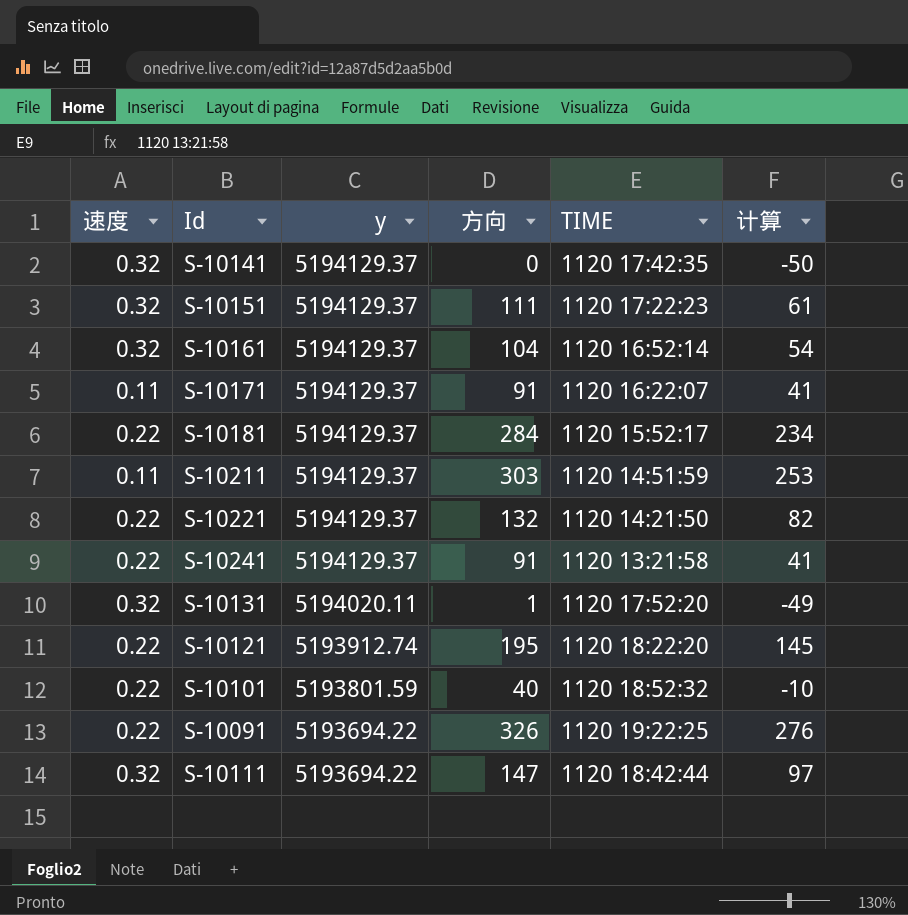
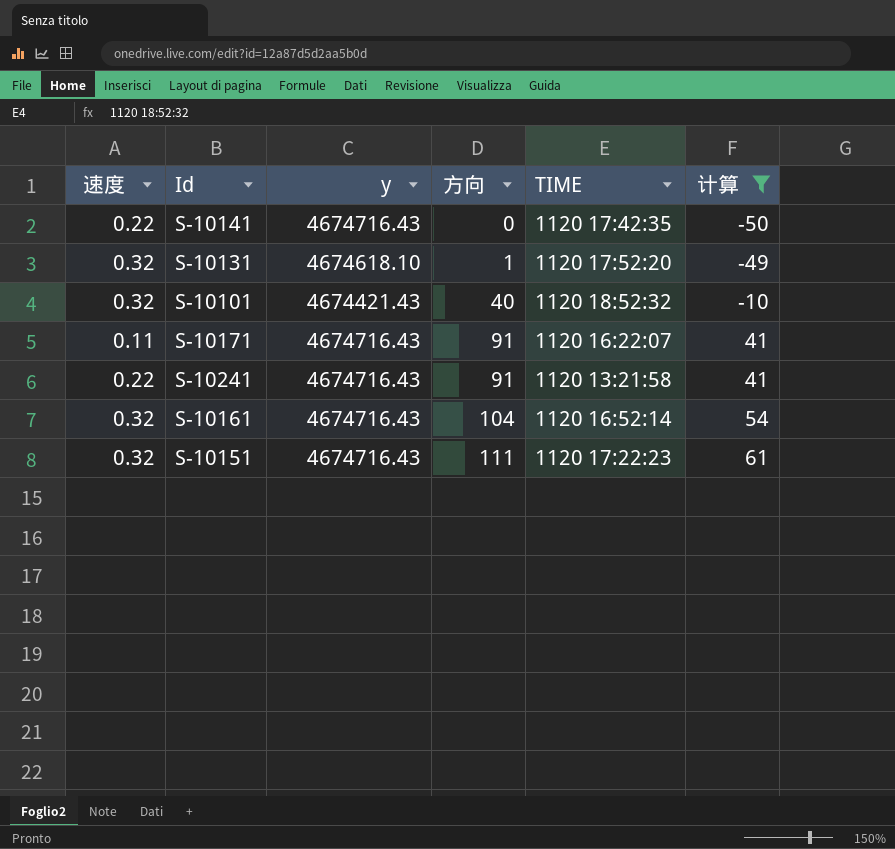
filter: none -> 计算 <= 61
row order: y descending -> 方向 ascending
S-10141 | 速度: 0.32 -> 0.22
S-10141 | y: 5194129.37 -> 4674716.43
S-10131 | y: 5194020.11 -> 4674618.10
S-10101 | 速度: 0.22 -> 0.32
S-10101 | y: 5193801.59 -> 4674421.43
S-10171 | y: 5194129.37 -> 4674716.43
S-10241 | y: 5194129.37 -> 4674716.43
S-10161 | y: 5194129.37 -> 4674716.43
S-10151 | y: 5194129.37 -> 4674716.43

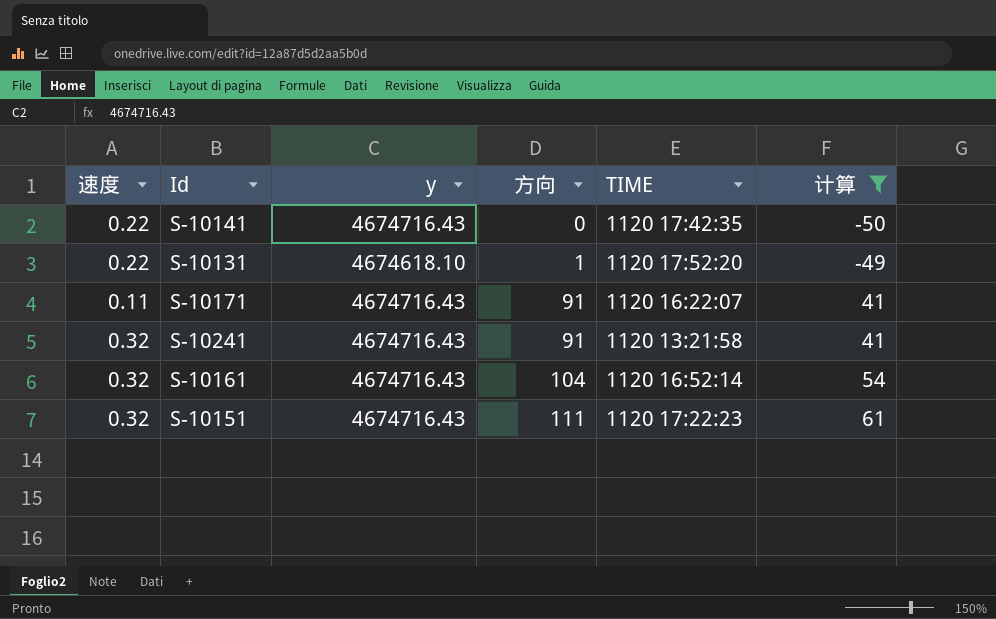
row S-10101: 0.32 | 4674421.43 | 40 | 1120 18:52:32 | -10 -> none
S-10131 | 速度: 0.32 -> 0.22
S-10241 | 速度: 0.22 -> 0.32

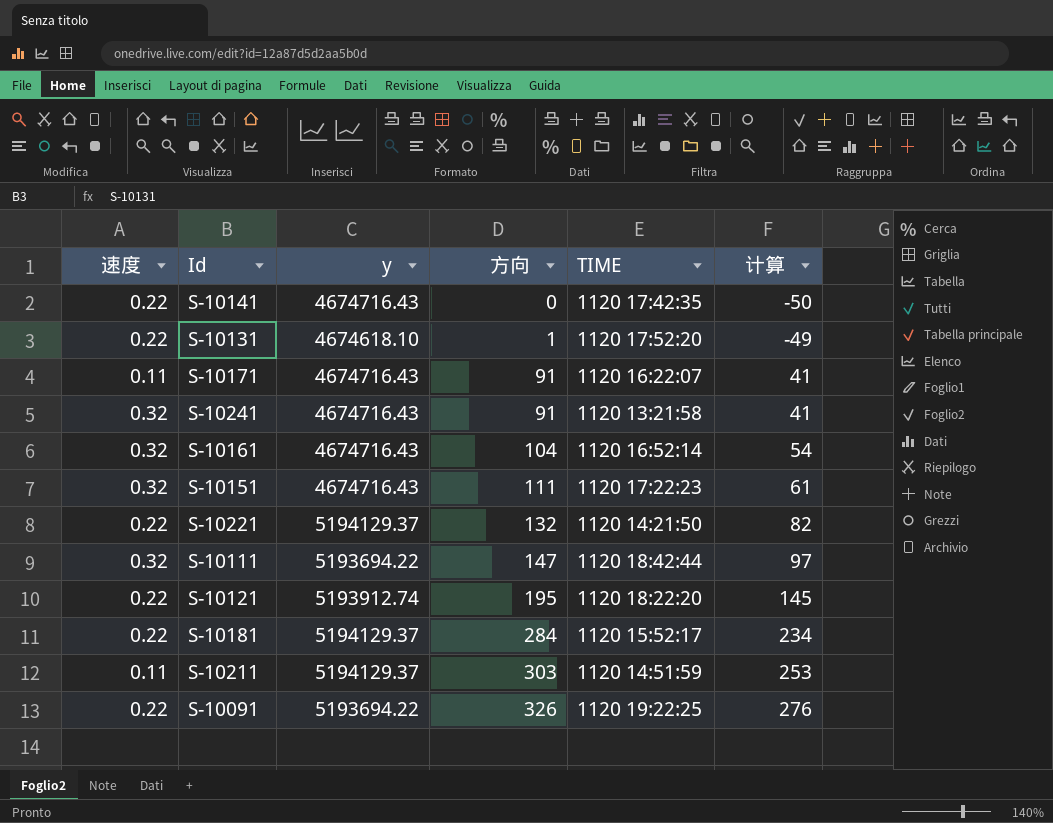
filter: 计算 <= 61 -> none

